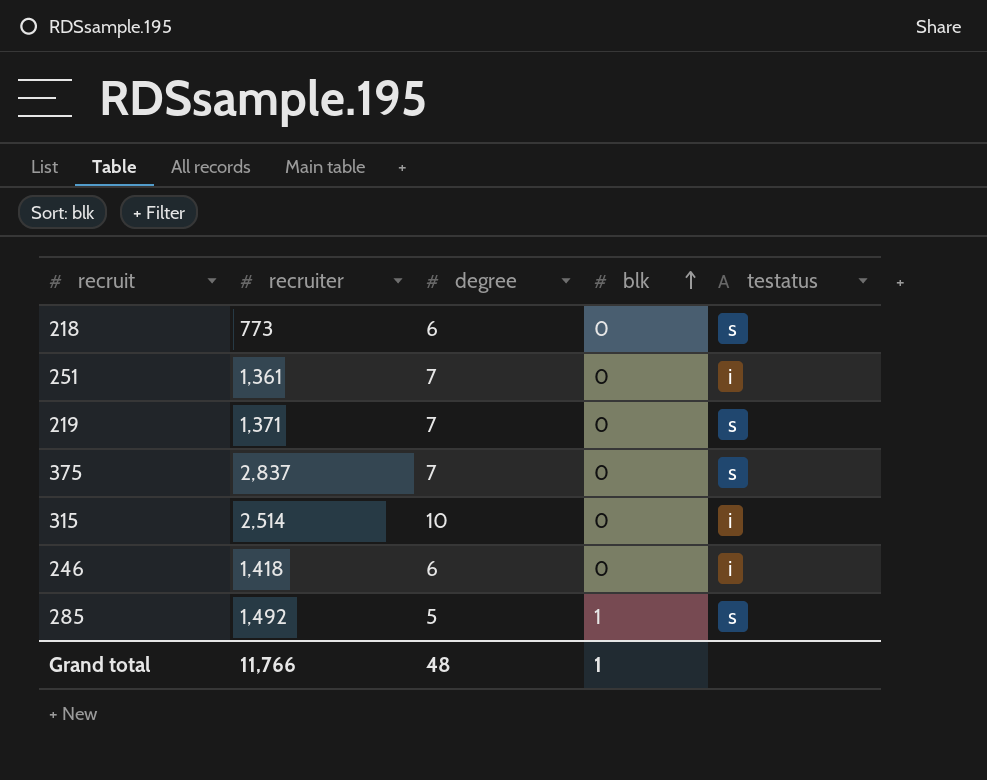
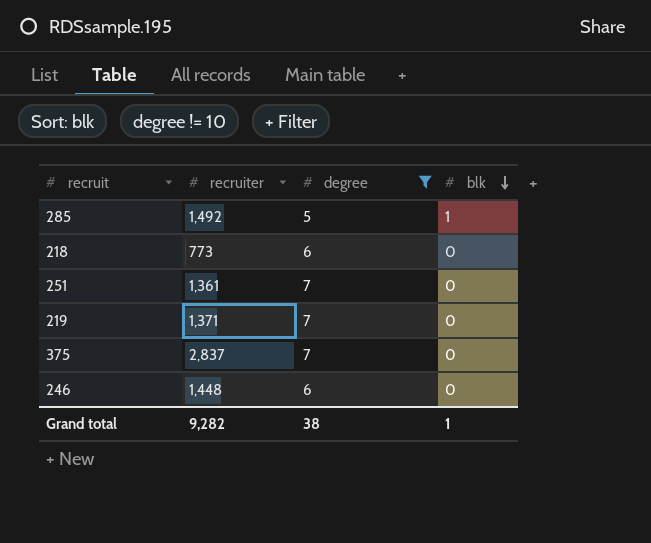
filter: none -> degree != 10
row order: blk ascending -> blk descending
column testatus | position: 5 -> none
246 | recruiter: 1,418 -> 1,448
Grand total | recruiter: 11,766 -> 9,282
Grand total | degree: 48 -> 38

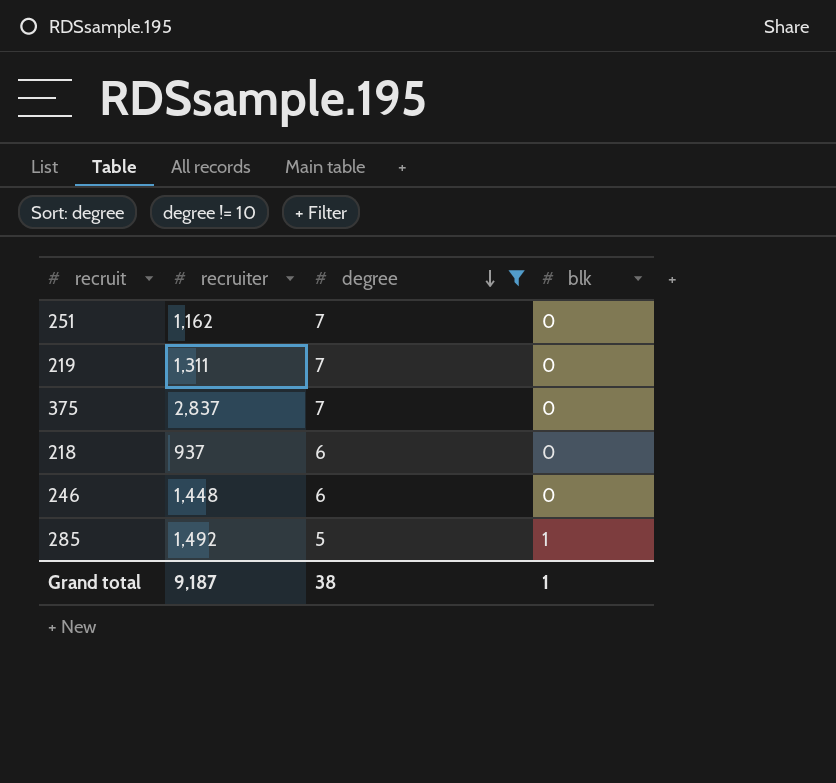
row order: blk descending -> degree descending
251 | recruiter: 1,361 -> 1,162
219 | recruiter: 1,371 -> 1,311
218 | recruiter: 773 -> 937
Grand total | recruiter: 9,282 -> 9,187

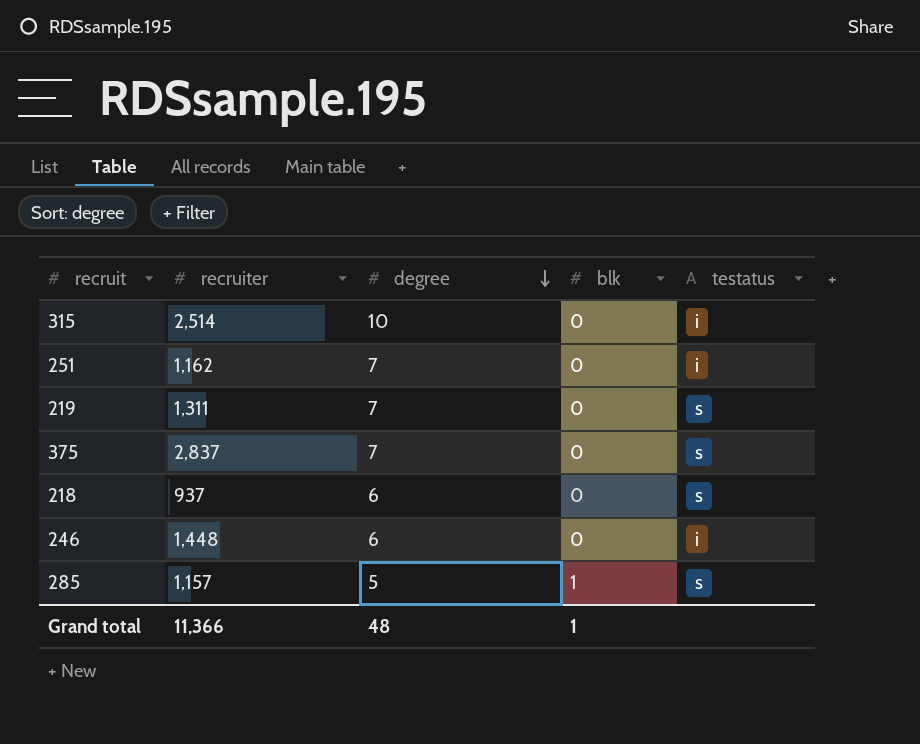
filter: degree != 10 -> none
column testatus | position: none -> 5
285 | recruiter: 1,492 -> 1,157
Grand total | recruiter: 9,187 -> 11,366
Grand total | degree: 38 -> 48

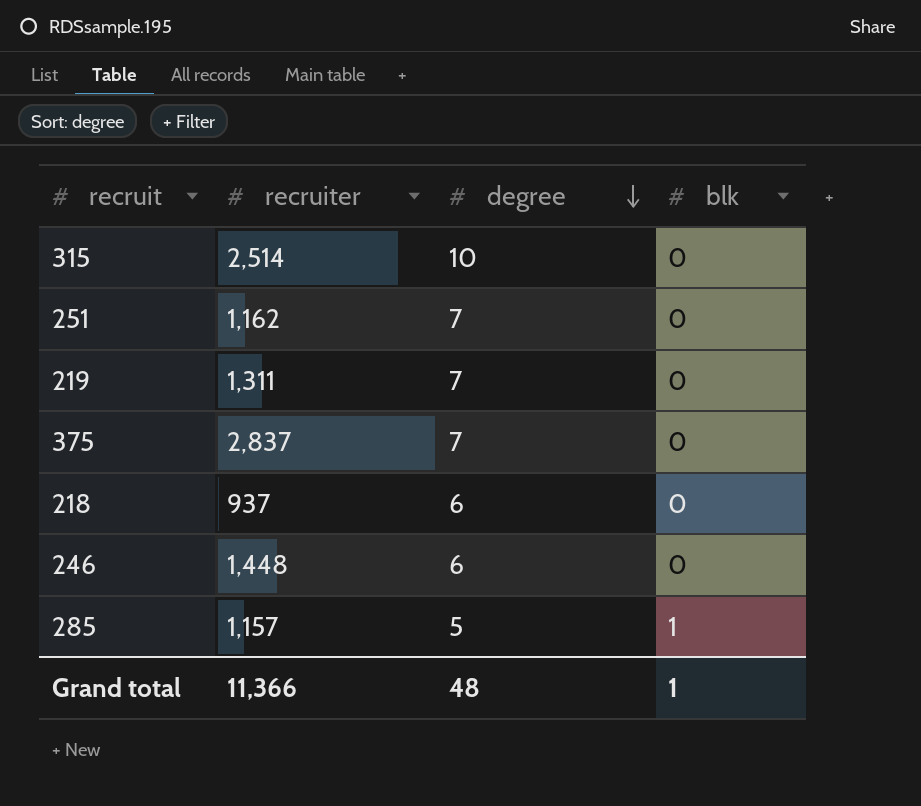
column testatus | position: 5 -> none

